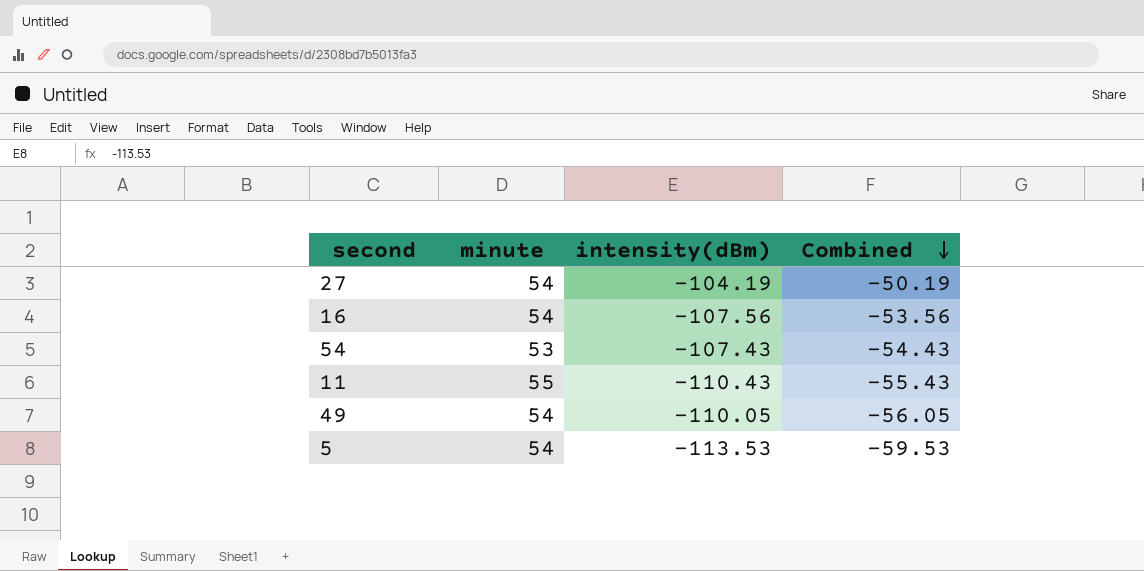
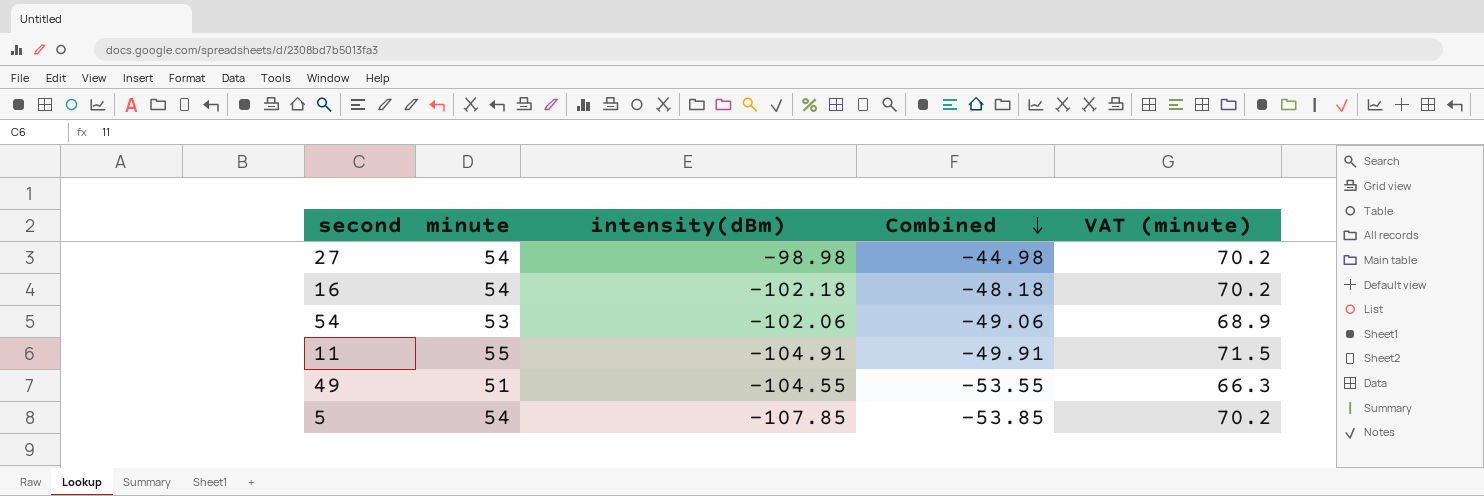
column VAT (minute) | formula: none -> [minute] * 1.3
27 | intensity(dBm): -104.19 -> -98.98
27 | Combined: -50.19 -> -44.98
16 | intensity(dBm): -107.56 -> -102.18
16 | Combined: -53.56 -> -48.18
54 | intensity(dBm): -107.43 -> -102.06
54 | Combined: -54.43 -> -49.06
11 | intensity(dBm): -110.43 -> -104.91
11 | Combined: -55.43 -> -49.91
49 | minute: 54 -> 51
49 | intensity(dBm): -110.05 -> -104.55
49 | Combined: -56.05 -> -53.55
5 | intensity(dBm): -113.53 -> -107.85
5 | Combined: -59.53 -> -53.85

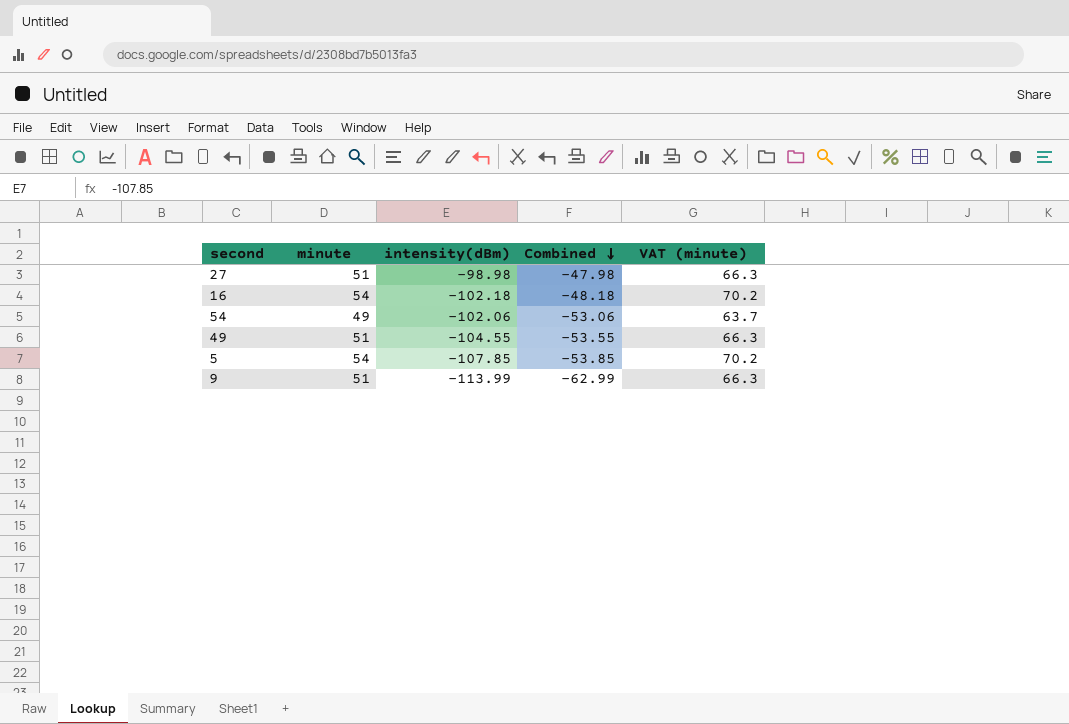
row 11: 55 | -104.91 | -49.91 | 71.5 -> none
27 | minute: 54 -> 51
27 | Combined: -44.98 -> -47.98
27 | VAT (minute): 70.2 -> 66.3
54 | minute: 53 -> 49
54 | Combined: -49.06 -> -53.06
54 | VAT (minute): 68.9 -> 63.7
row 9: none -> 51 | -113.99 | -62.99 | 66.3

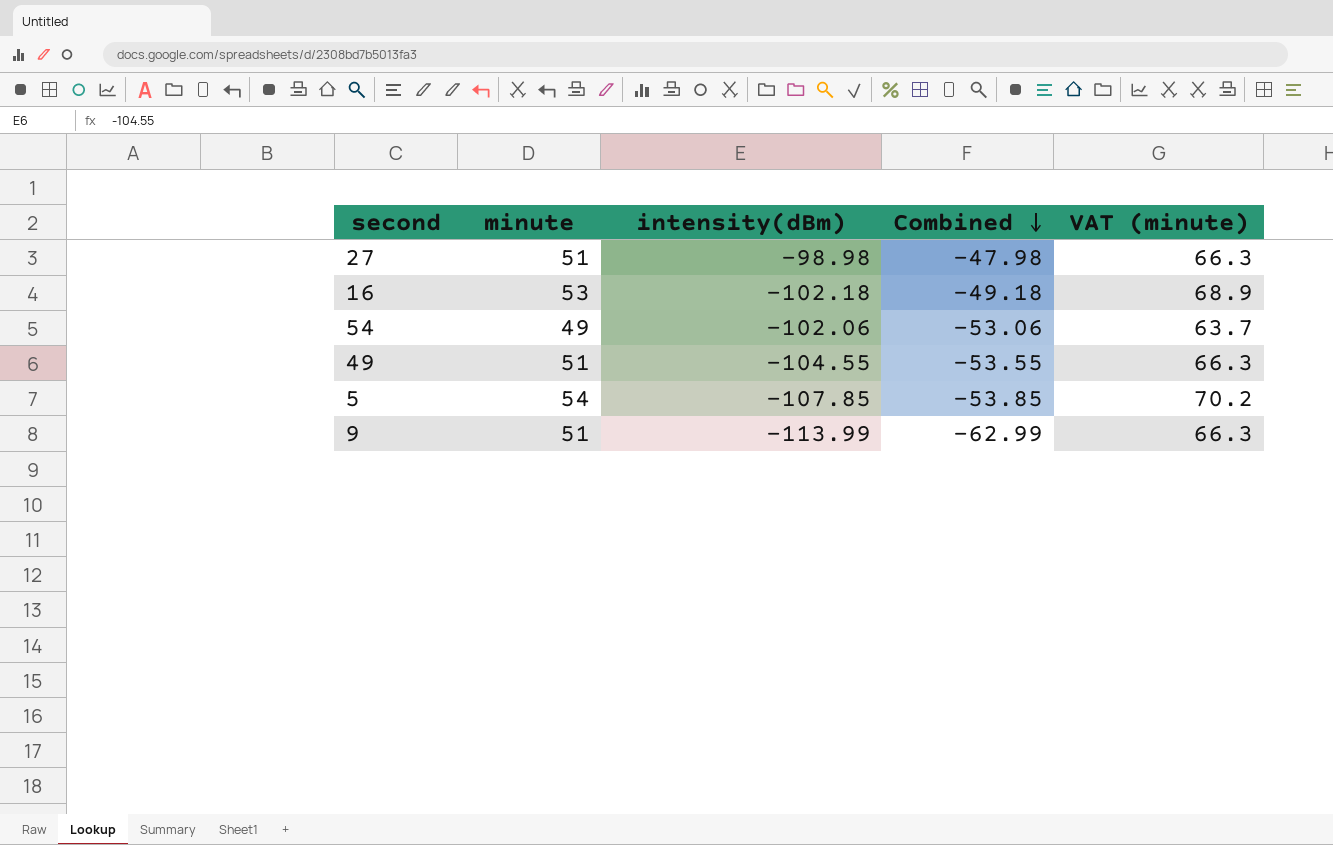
16 | minute: 54 -> 53
16 | Combined: -48.18 -> -49.18
16 | VAT (minute): 70.2 -> 68.9

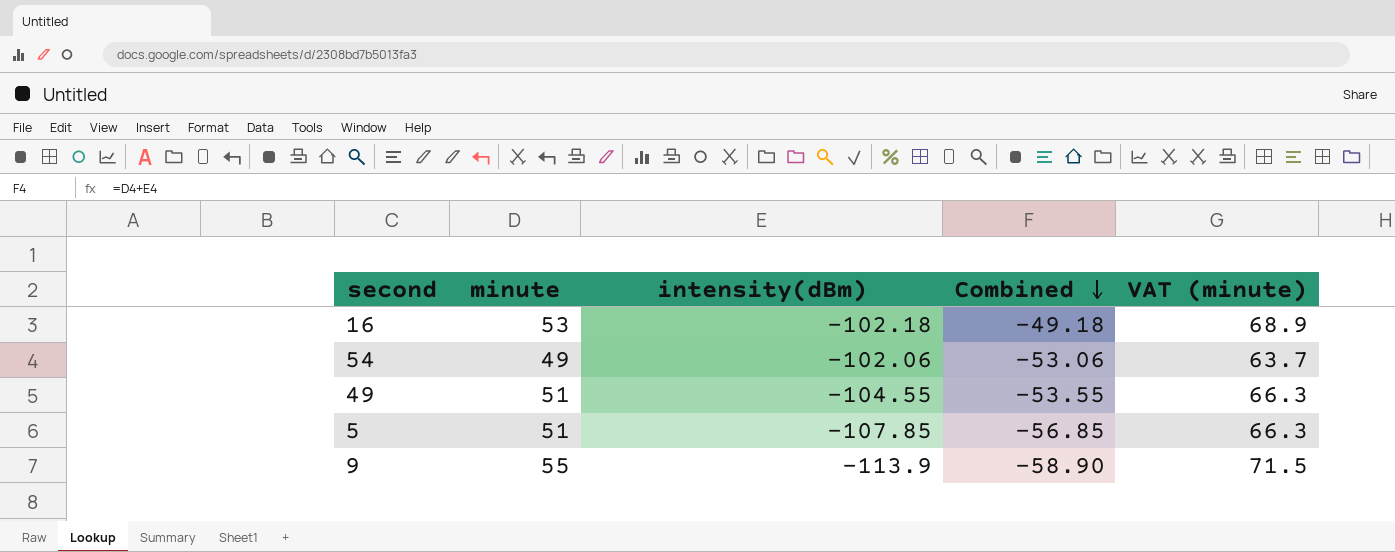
row 27: 51 | -98.98 | -47.98 | 66.3 -> none
5 | minute: 54 -> 51
5 | Combined: -53.85 -> -56.85
5 | VAT (minute): 70.2 -> 66.3
9 | minute: 51 -> 55
9 | intensity(dBm): -113.99 -> -113.9
9 | Combined: -62.99 -> -58.90
9 | VAT (minute): 66.3 -> 71.5

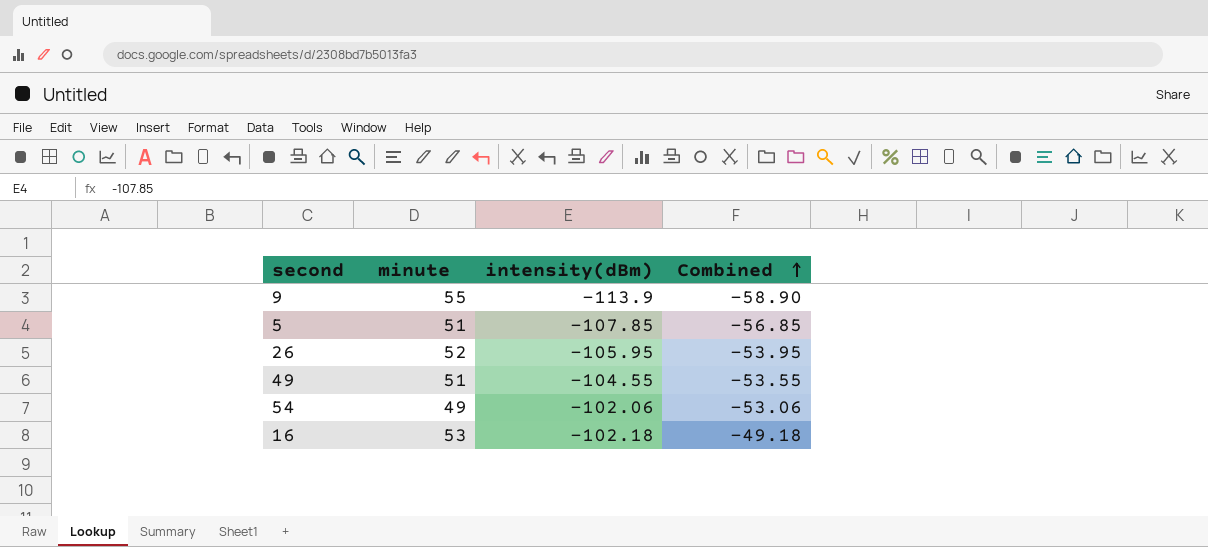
row order: Combined descending -> Combined ascending
column VAT (minute) | formula: [minute] * 1.3 -> none
row 26: none -> 52 | -105.95 | -53.95

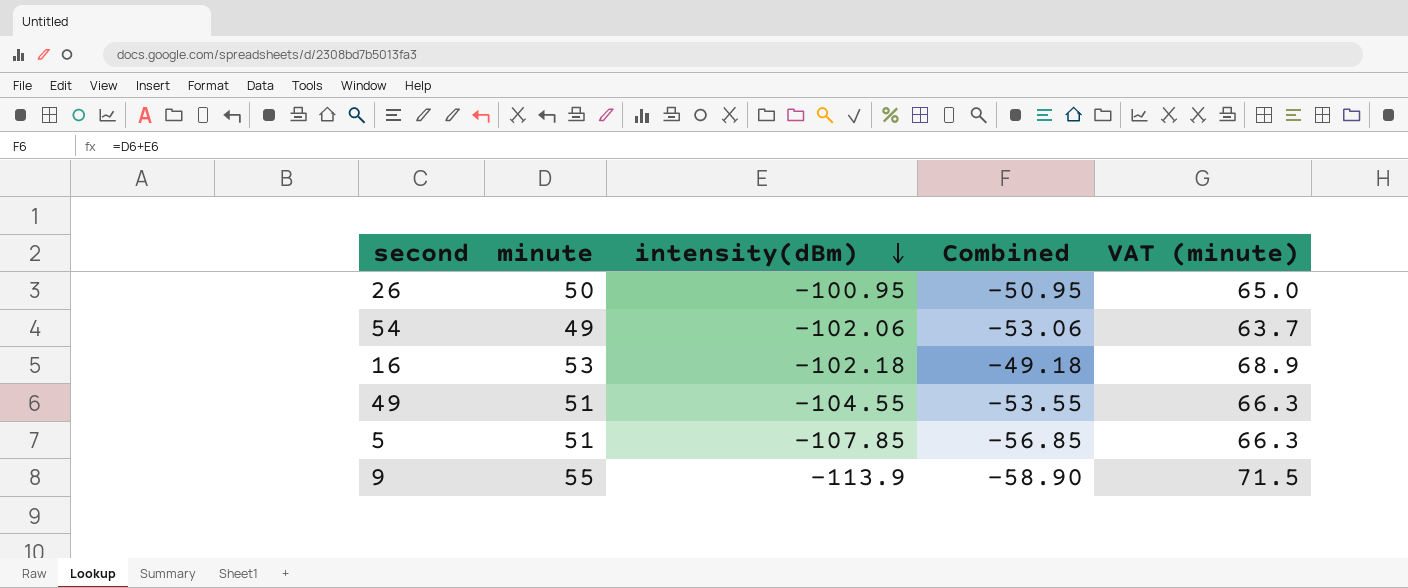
row order: Combined ascending -> intensity(dBm) descending
column VAT (minute) | formula: none -> [minute] * 1.3
26 | minute: 52 -> 50
26 | intensity(dBm): -105.95 -> -100.95
26 | Combined: -53.95 -> -50.95

